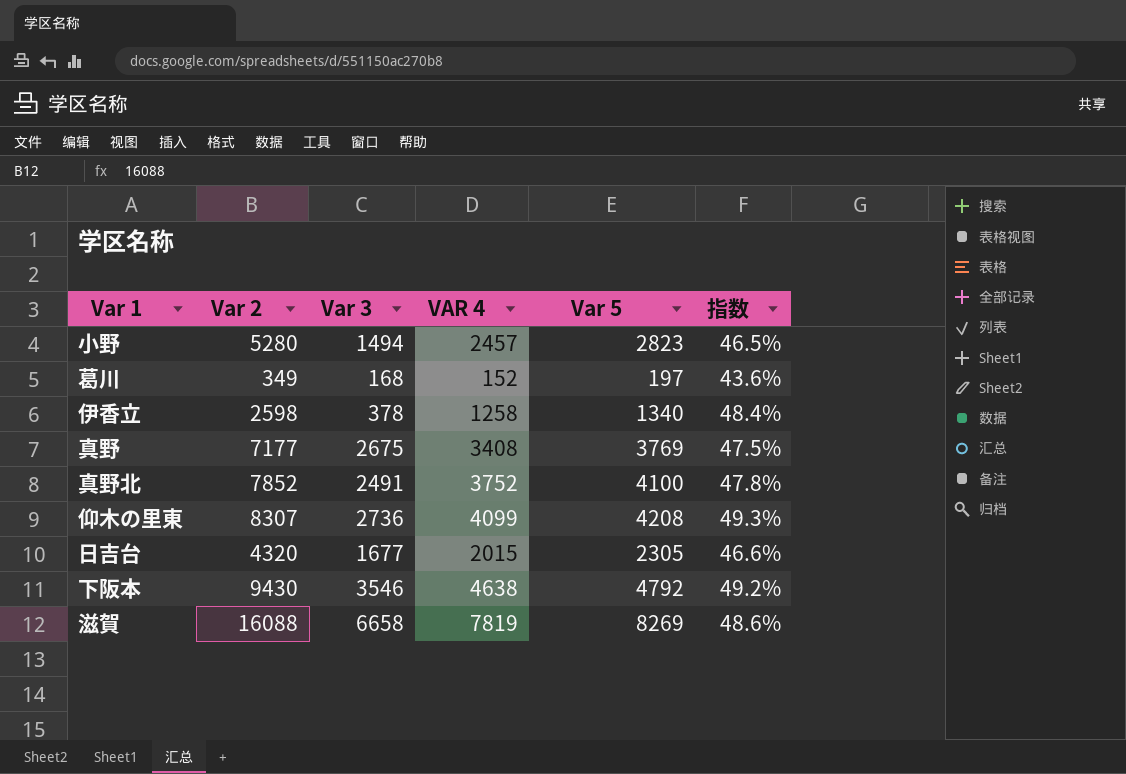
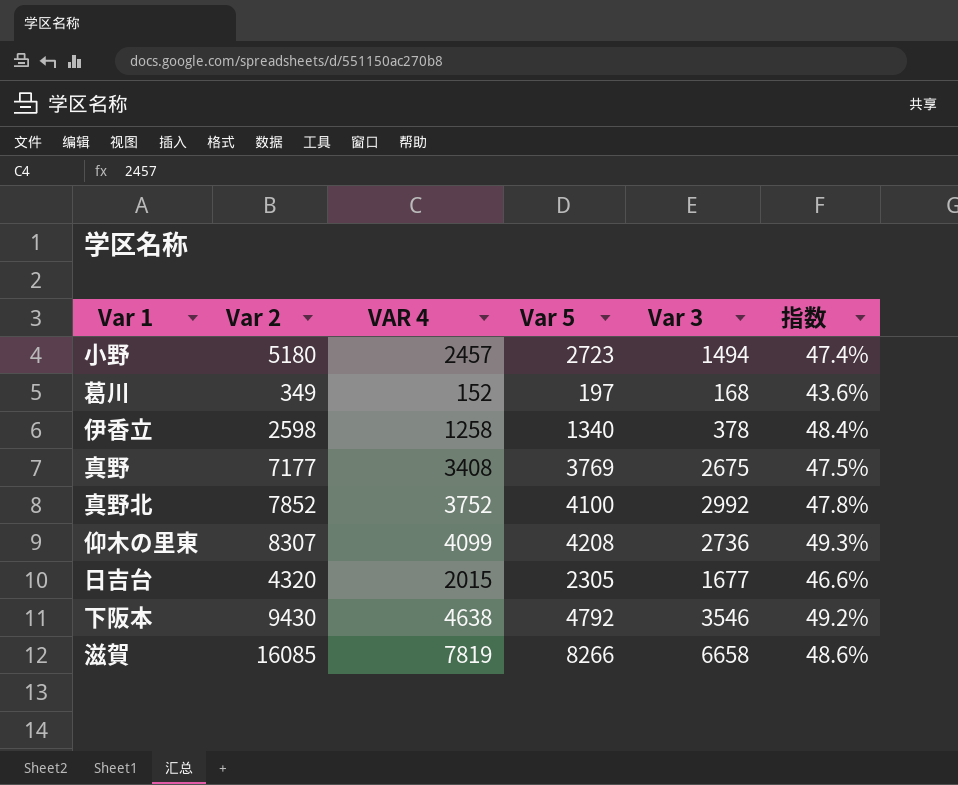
column Var 3 | position: 3 -> 5
小野 | Var 2: 5280 -> 5180
小野 | Var 5: 2823 -> 2723
小野 | 指数: 46.5% -> 47.4%
真野北 | Var 3: 2491 -> 2992
滋賀 | Var 2: 16088 -> 16085
滋賀 | Var 5: 8269 -> 8266

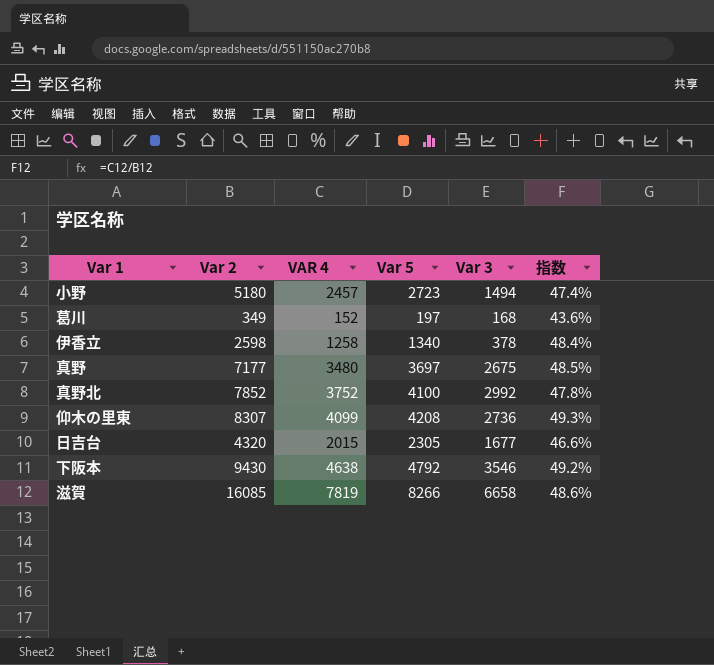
真野 | VAR 4: 3408 -> 3480
真野 | Var 5: 3769 -> 3697
真野 | 指数: 47.5% -> 48.5%

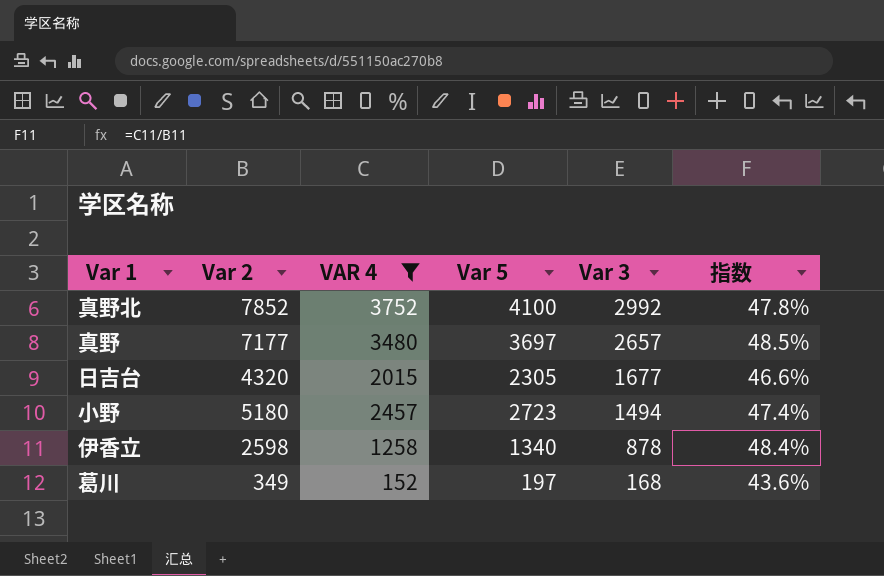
filter: none -> VAR 4 <= 3752
row order: none -> Var 3 descending
真野 | Var 3: 2675 -> 2657
伊香立 | Var 3: 378 -> 878

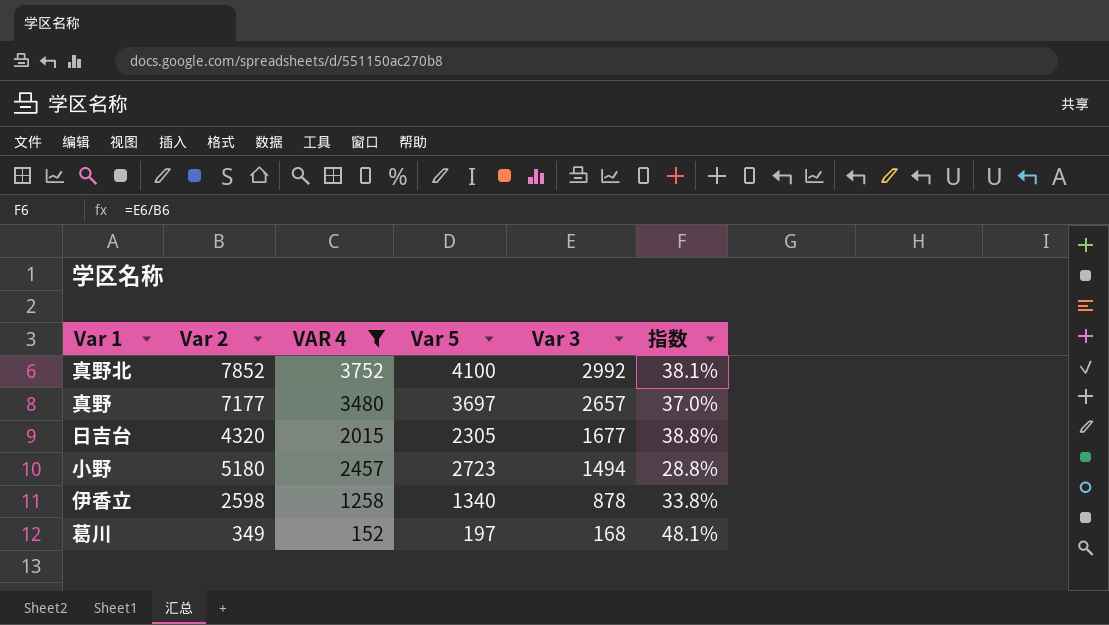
column 指数 | formula: [VAR 4] / [Var 2] -> [Var 3] / [Var 2]

